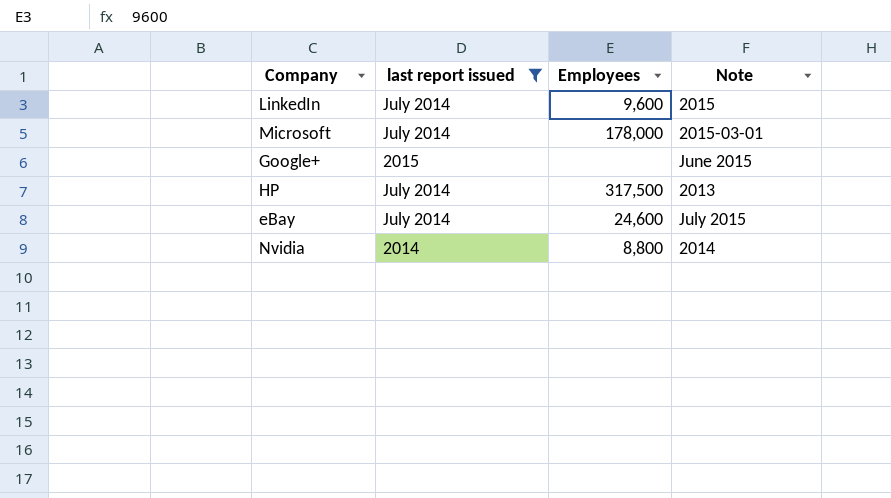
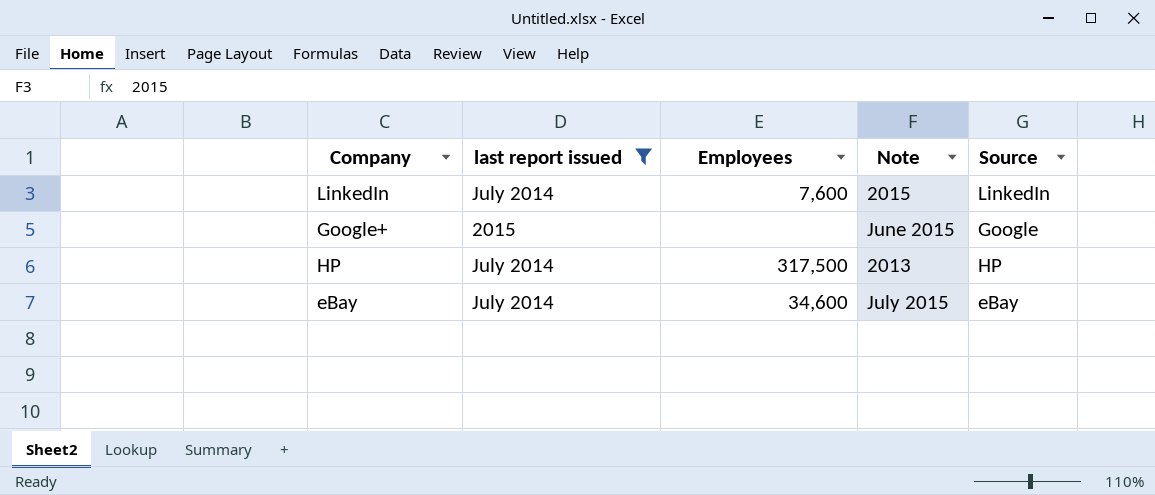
column Source | position: none -> 5
row Microsoft: July 2014 | 178,000 | 2015-03-01 -> none
row Nvidia: 2014 | 8,800 | 2014 -> none
LinkedIn | Employees: 9,600 -> 7,600
eBay | Employees: 24,600 -> 34,600

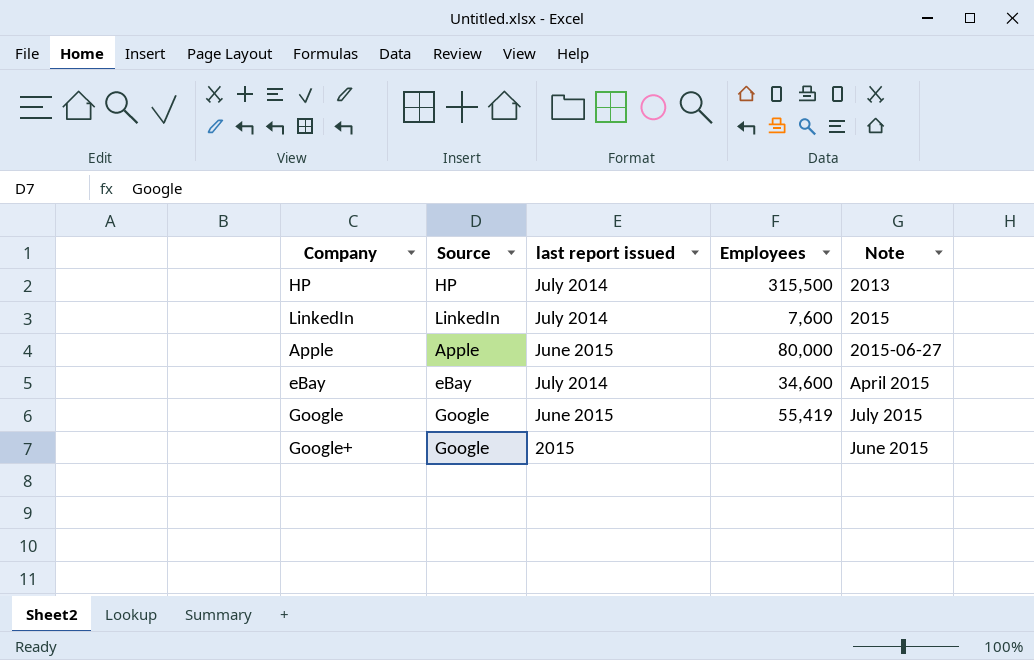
filter: last report issued != June 2015 -> none
row order: none -> Note ascending
column Source | position: 5 -> 2
HP | Employees: 317,500 -> 315,500
eBay | Note: July 2015 -> April 2015

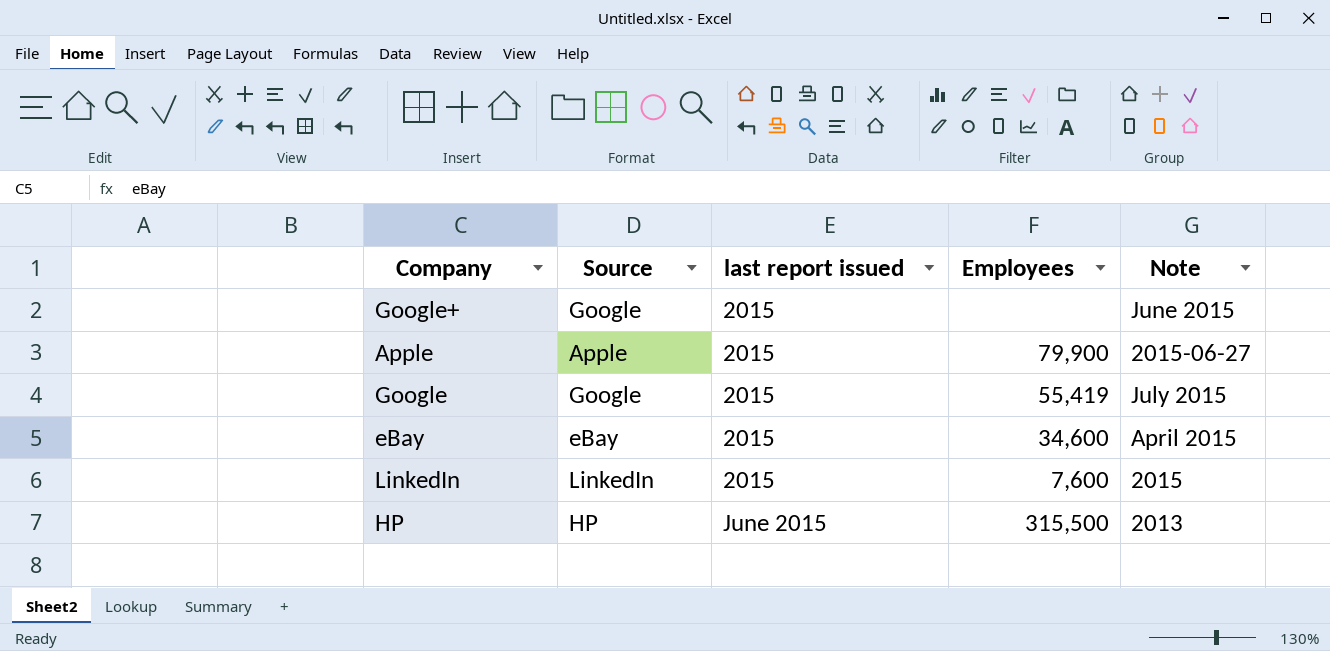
row order: Note ascending -> last report issued ascending
Apple | last report issued: June 2015 -> 2015
Apple | Employees: 80,000 -> 79,900
Google | last report issued: June 2015 -> 2015
eBay | last report issued: July 2014 -> 2015
LinkedIn | last report issued: July 2014 -> 2015
HP | last report issued: July 2014 -> June 2015

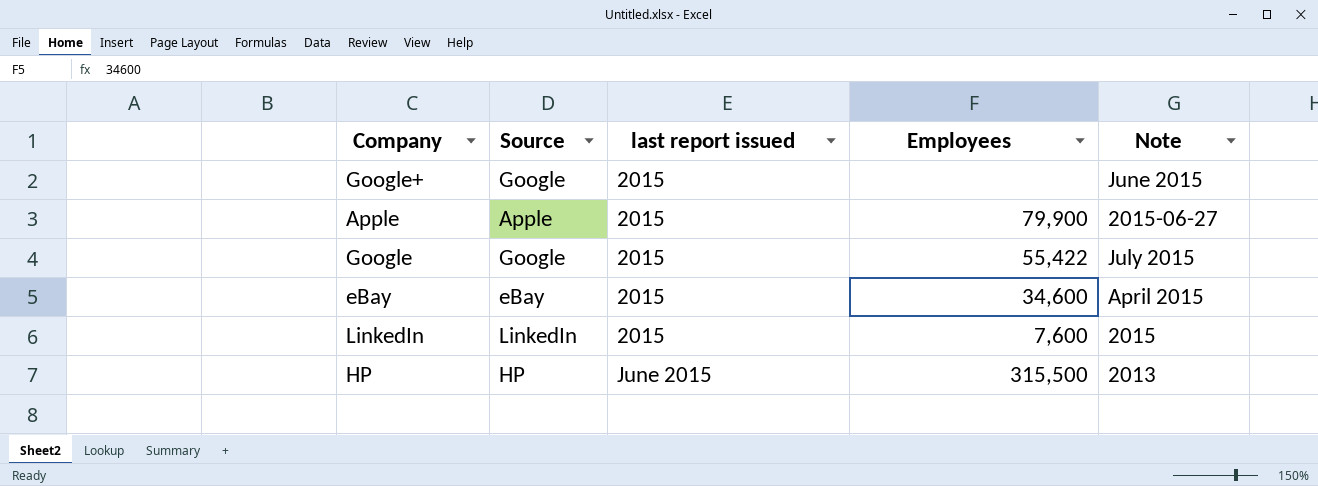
Google | Employees: 55,419 -> 55,422

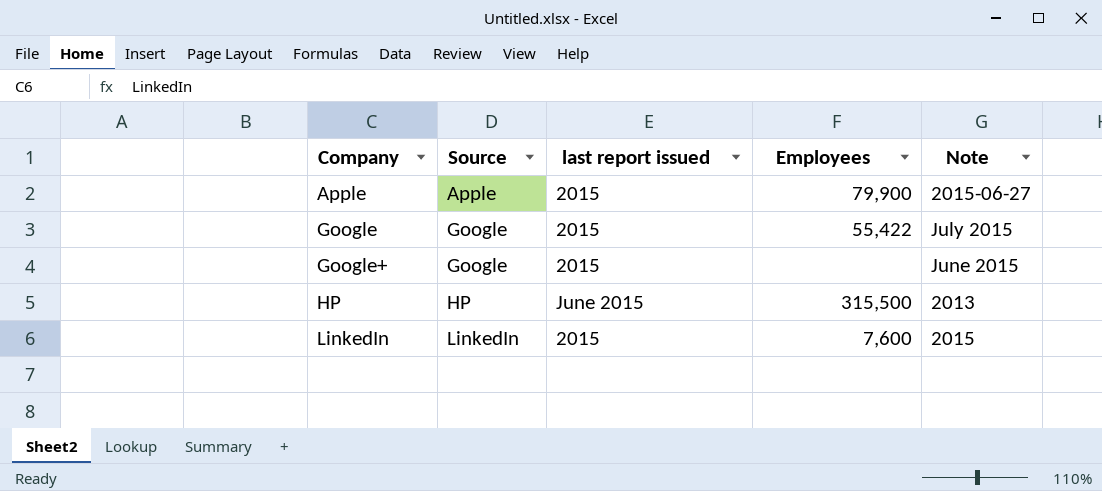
row order: last report issued ascending -> Company ascending
row eBay: eBay | 2015 | 34,600 | April 2015 -> none

